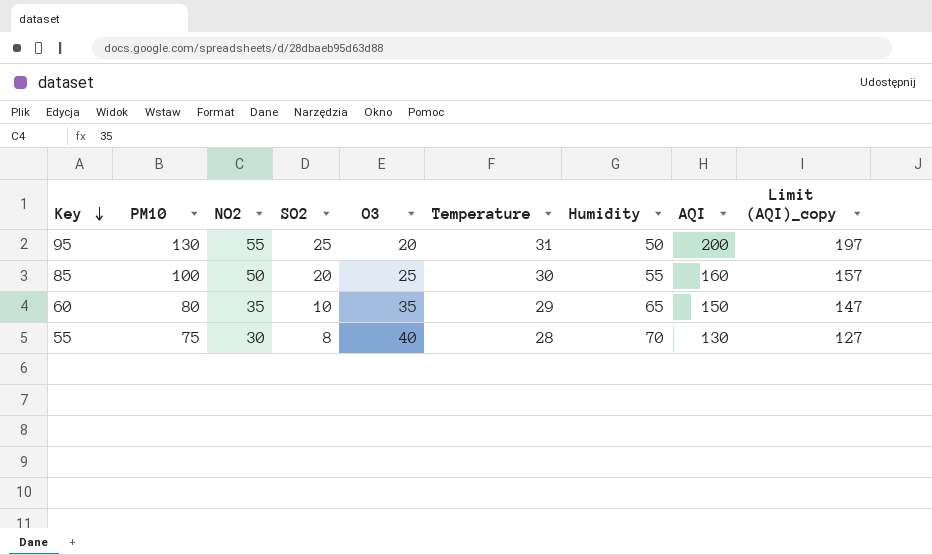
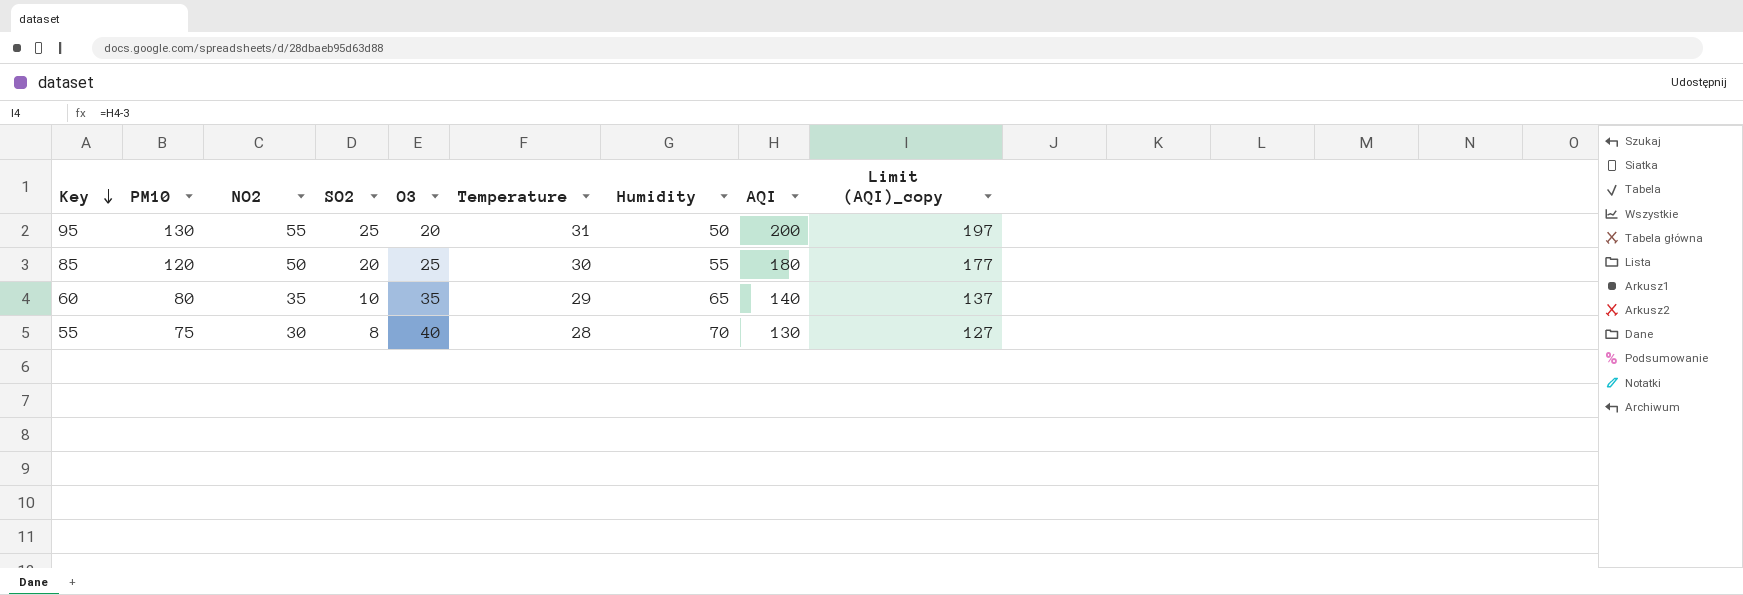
85 | PM10: 100 -> 120
85 | AQI: 160 -> 180
85 | Limit (AQI)_copy: 157 -> 177
60 | AQI: 150 -> 140
60 | Limit (AQI)_copy: 147 -> 137

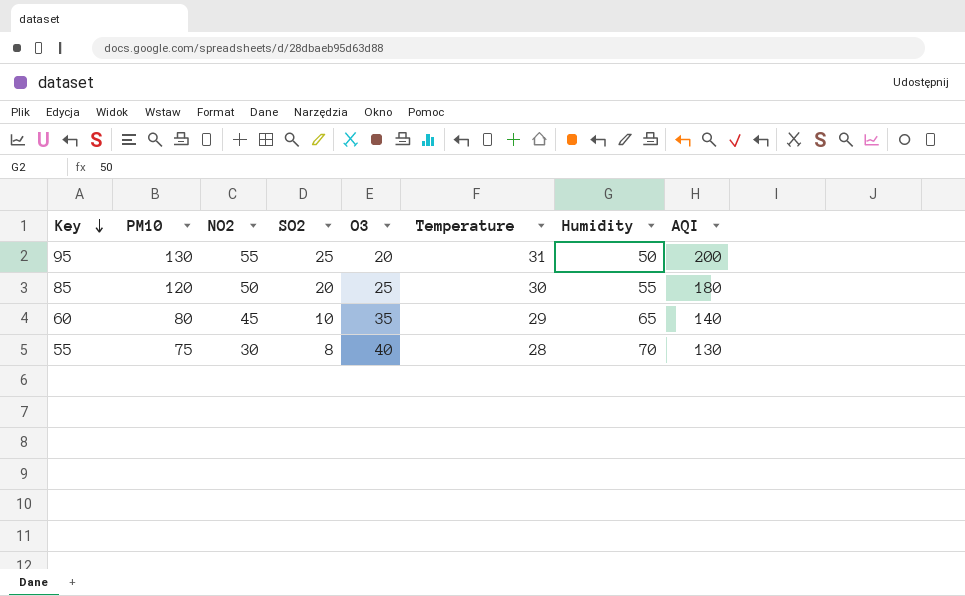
column Limit (AQI)_copy | formula: [AQI] - 3 -> none
60 | NO2: 35 -> 45

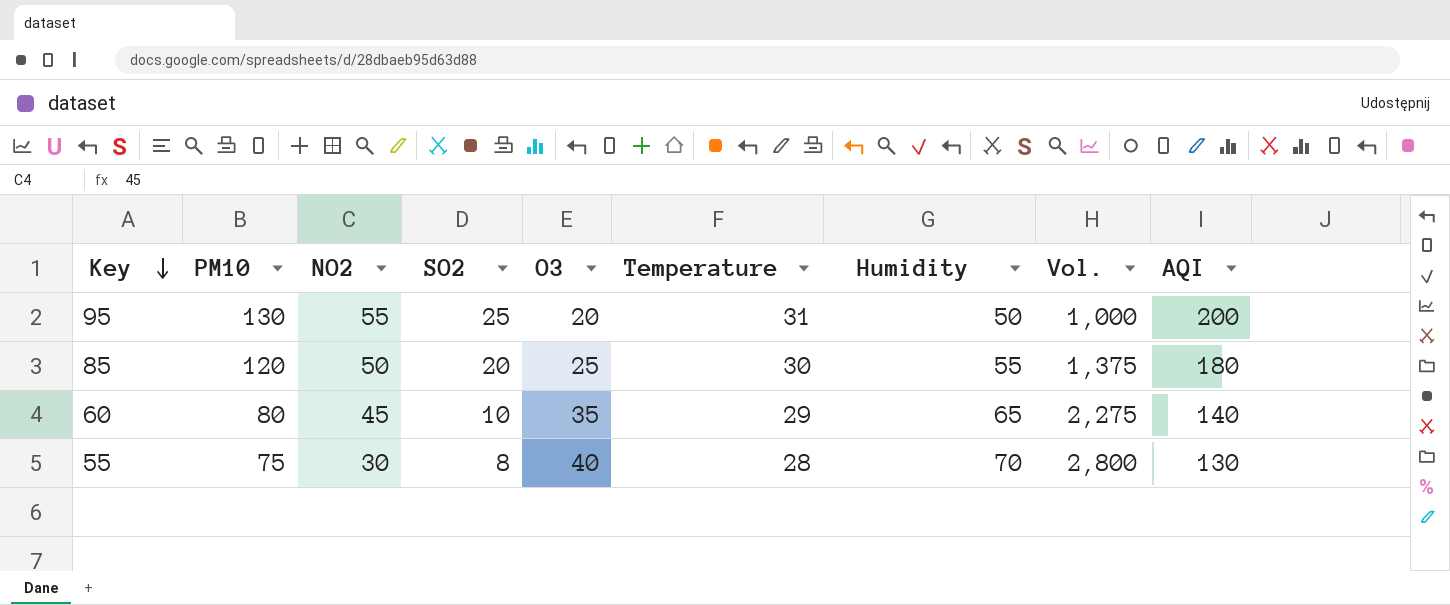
column Vol. | formula: none -> [O3] * [Humidity]

